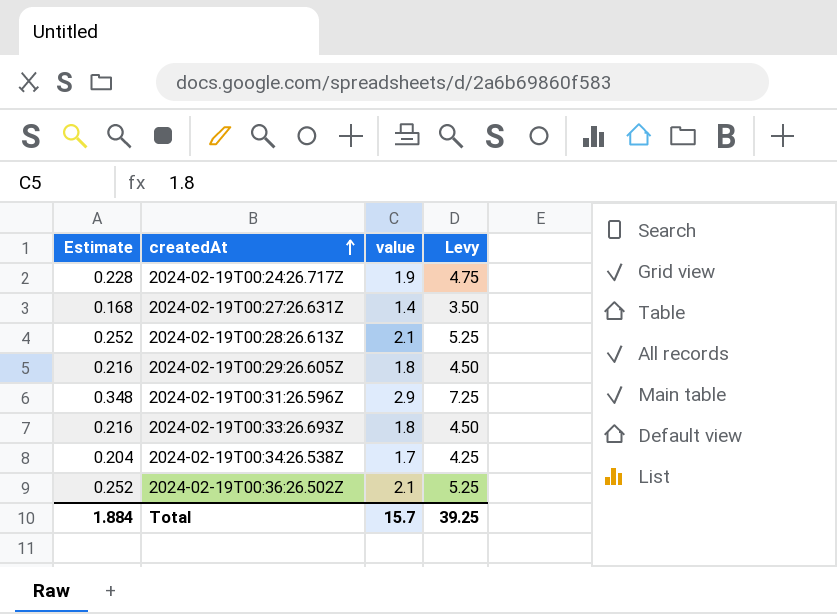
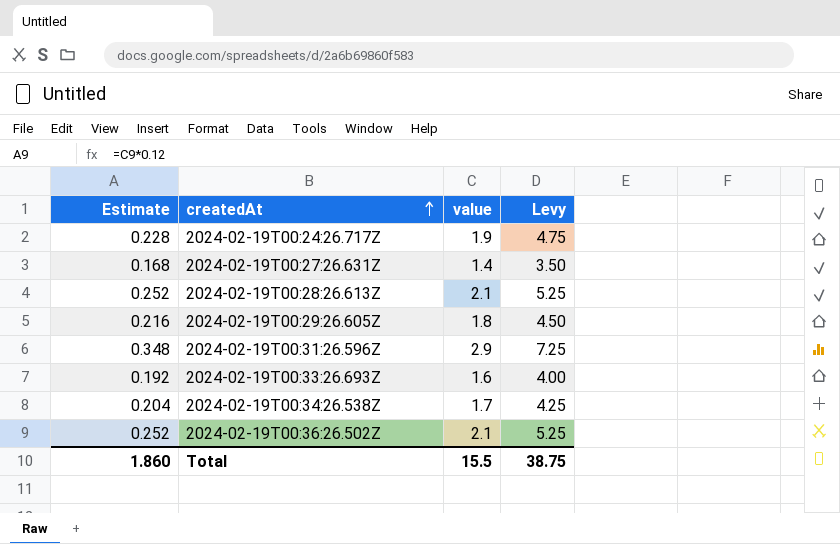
2024-02-19T00:33:26.693Z | Estimate: 0.216 -> 0.192
2024-02-19T00:33:26.693Z | value: 1.8 -> 1.6
2024-02-19T00:33:26.693Z | Levy: 4.50 -> 4.00
Total | Estimate: 1.884 -> 1.860
Total | value: 15.7 -> 15.5
Total | Levy: 39.25 -> 38.75

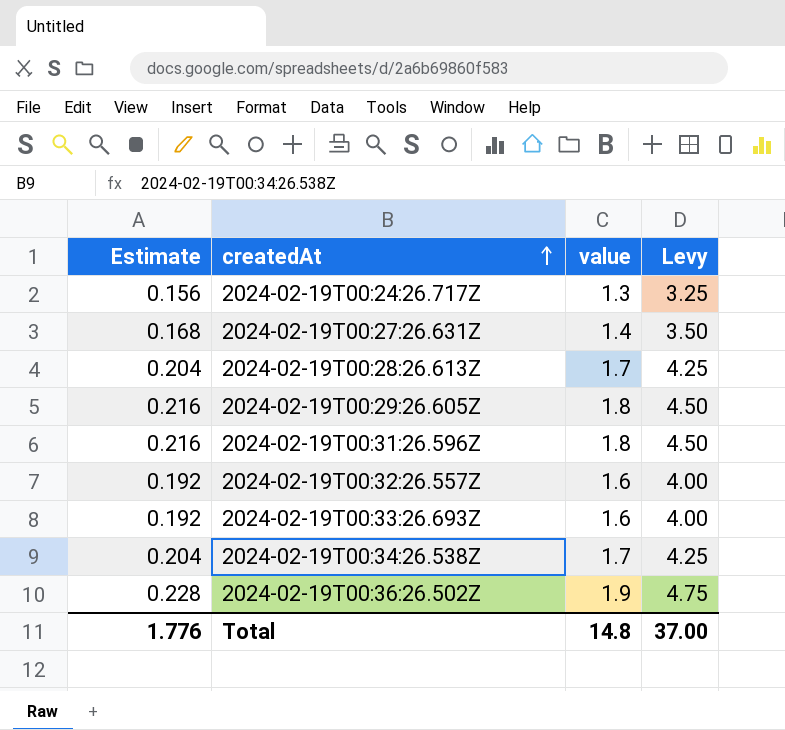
2024-02-19T00:24:26.717Z | Estimate: 0.228 -> 0.156
2024-02-19T00:24:26.717Z | value: 1.9 -> 1.3
2024-02-19T00:24:26.717Z | Levy: 4.75 -> 3.25
2024-02-19T00:28:26.613Z | Estimate: 0.252 -> 0.204
2024-02-19T00:28:26.613Z | value: 2.1 -> 1.7
2024-02-19T00:28:26.613Z | Levy: 5.25 -> 4.25
2024-02-19T00:31:26.596Z | Estimate: 0.348 -> 0.216
2024-02-19T00:31:26.596Z | value: 2.9 -> 1.8
2024-02-19T00:31:26.596Z | Levy: 7.25 -> 4.50
row 2024-02-19T00:32:26.557Z: none -> 0.192 | 1.6 | 4.00
2024-02-19T00:36:26.502Z | Estimate: 0.252 -> 0.228
2024-02-19T00:36:26.502Z | value: 2.1 -> 1.9
2024-02-19T00:36:26.502Z | Levy: 5.25 -> 4.75
Total | Estimate: 1.860 -> 1.776
Total | value: 15.5 -> 14.8
Total | Levy: 38.75 -> 37.00

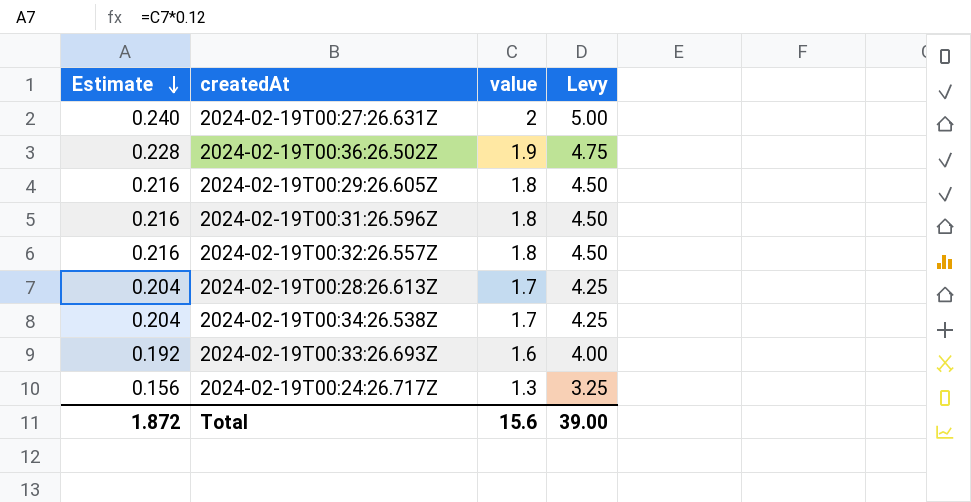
row order: createdAt ascending -> Estimate descending
2024-02-19T00:27:26.631Z | Estimate: 0.168 -> 0.240
2024-02-19T00:27:26.631Z | value: 1.4 -> 2
2024-02-19T00:27:26.631Z | Levy: 3.50 -> 5.00
2024-02-19T00:32:26.557Z | Estimate: 0.192 -> 0.216
2024-02-19T00:32:26.557Z | value: 1.6 -> 1.8
2024-02-19T00:32:26.557Z | Levy: 4.00 -> 4.50
Total | Estimate: 1.776 -> 1.872
Total | value: 14.8 -> 15.6
Total | Levy: 37.00 -> 39.00

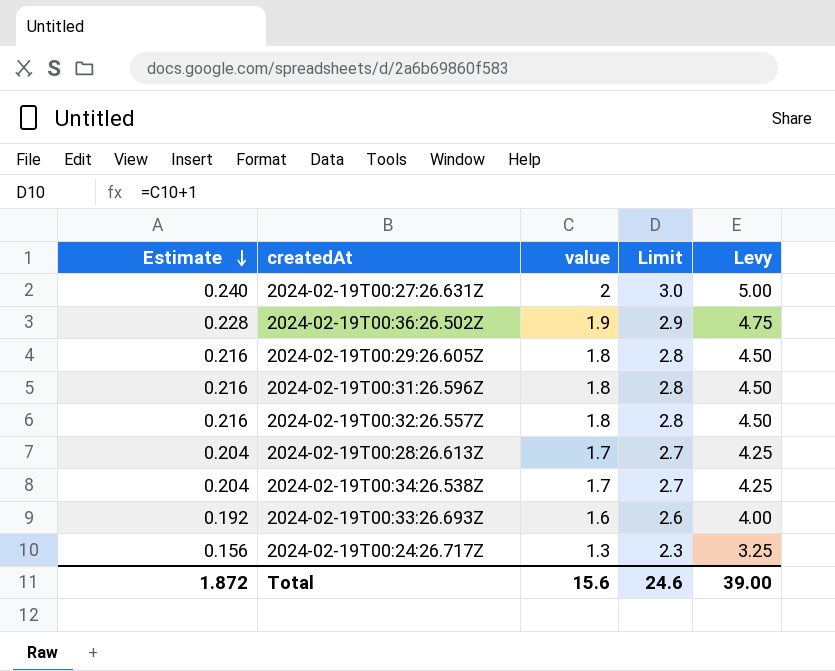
column Limit | formula: none -> [value] + 1

